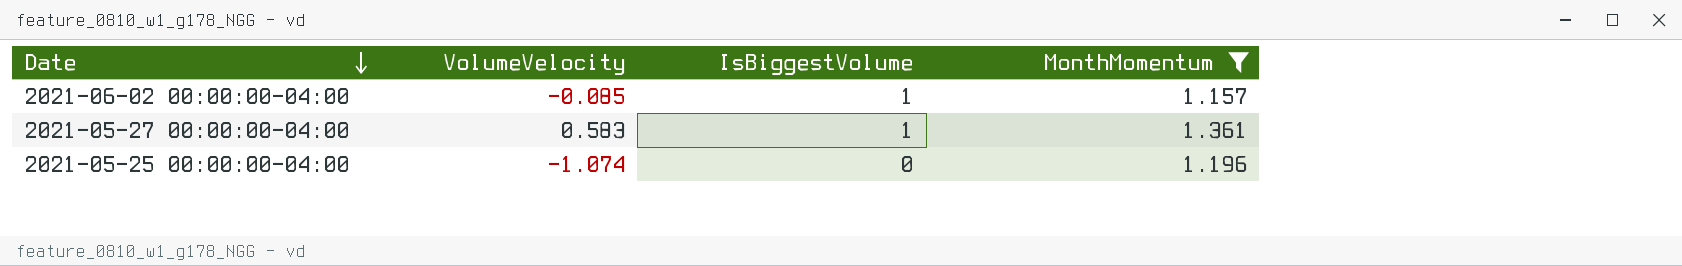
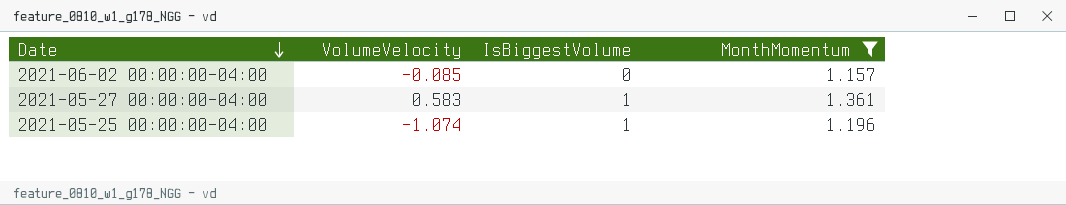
2021-06-02 00:00:00-04:00 | IsBiggestVolume: 1 -> 0
2021-05-25 00:00:00-04:00 | IsBiggestVolume: 0 -> 1

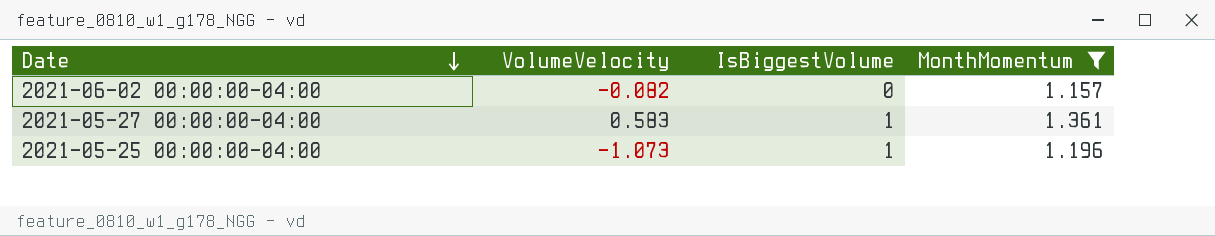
2021-06-02 00:00:00-04:00 | VolumeVelocity: -0.085 -> -0.082
2021-05-25 00:00:00-04:00 | VolumeVelocity: -1.074 -> -1.073

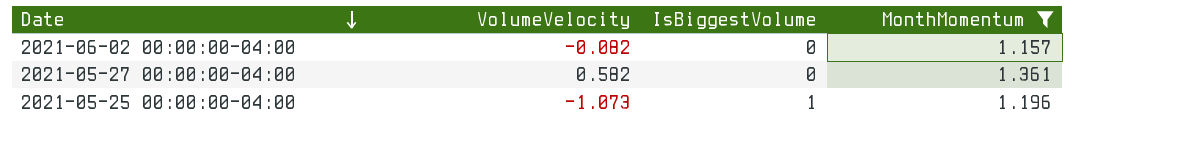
2021-05-27 00:00:00-04:00 | VolumeVelocity: 0.583 -> 0.582
2021-05-27 00:00:00-04:00 | IsBiggestVolume: 1 -> 0

